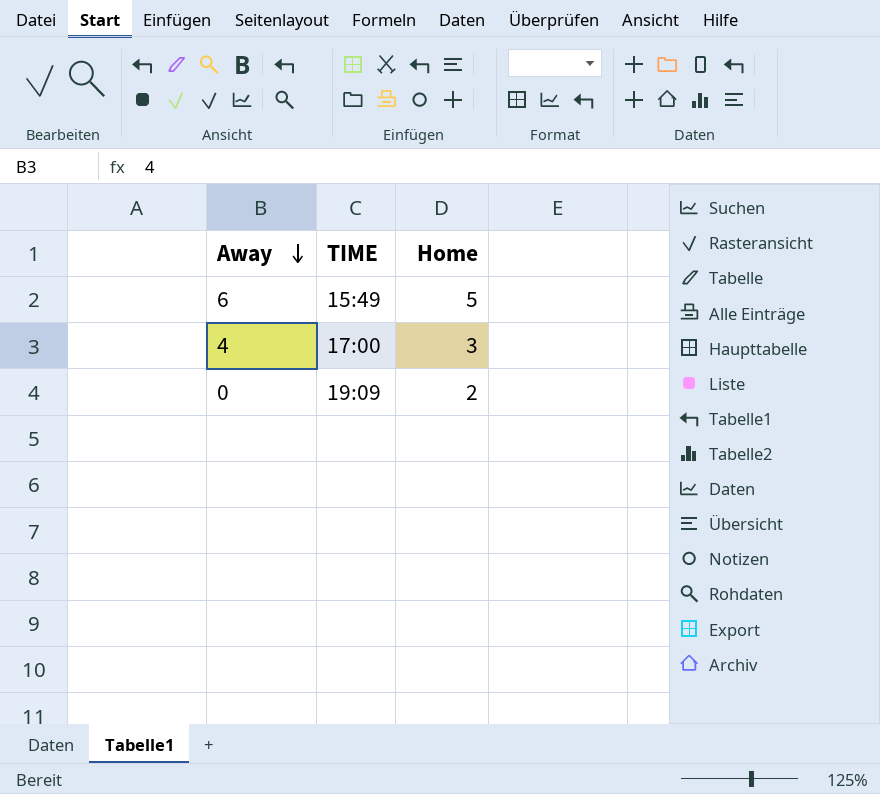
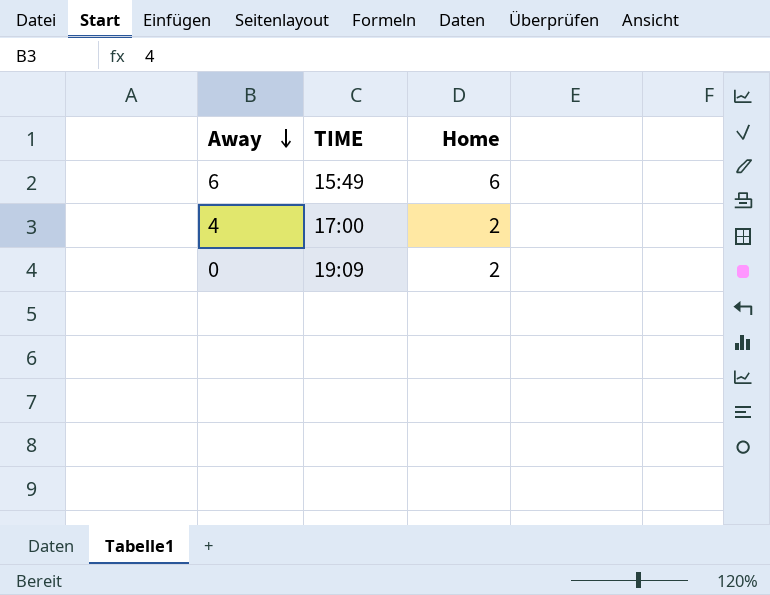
6 | Home: 5 -> 6
4 | Home: 3 -> 2

